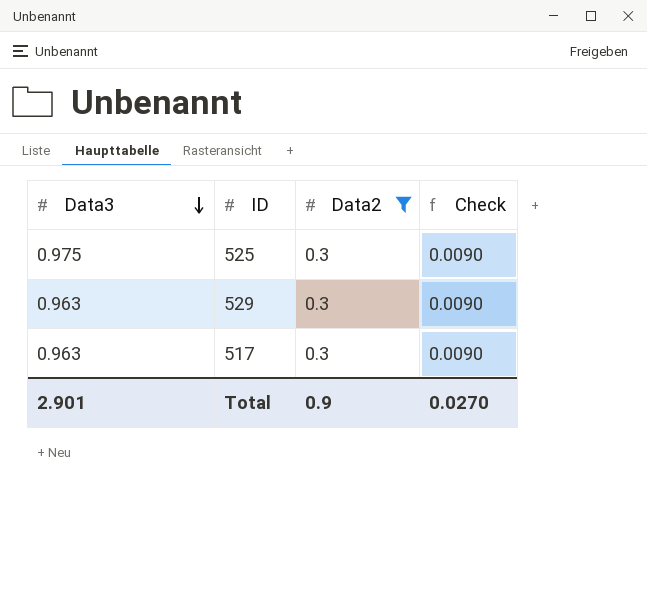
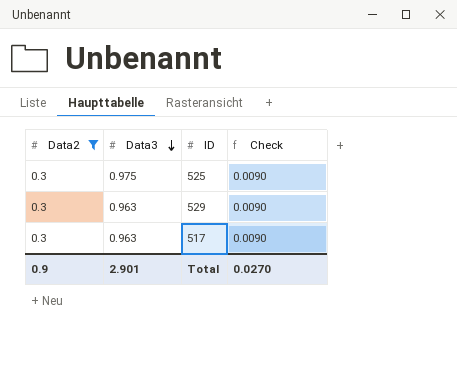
column Data2 | position: 3 -> 1

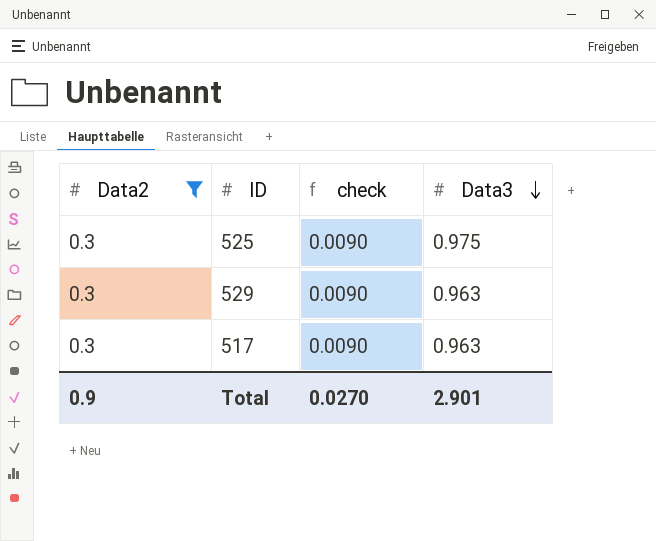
column name: Check -> check
column Data3 | position: 2 -> 4

